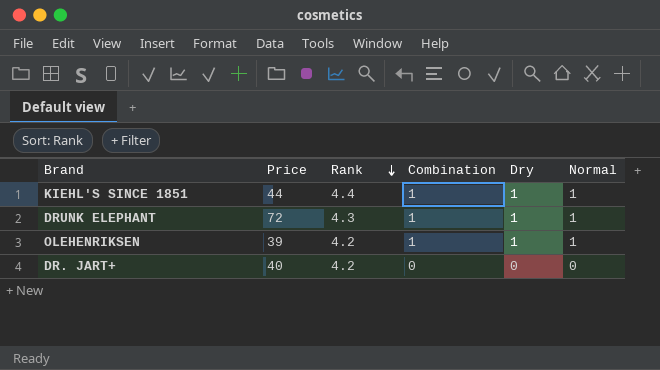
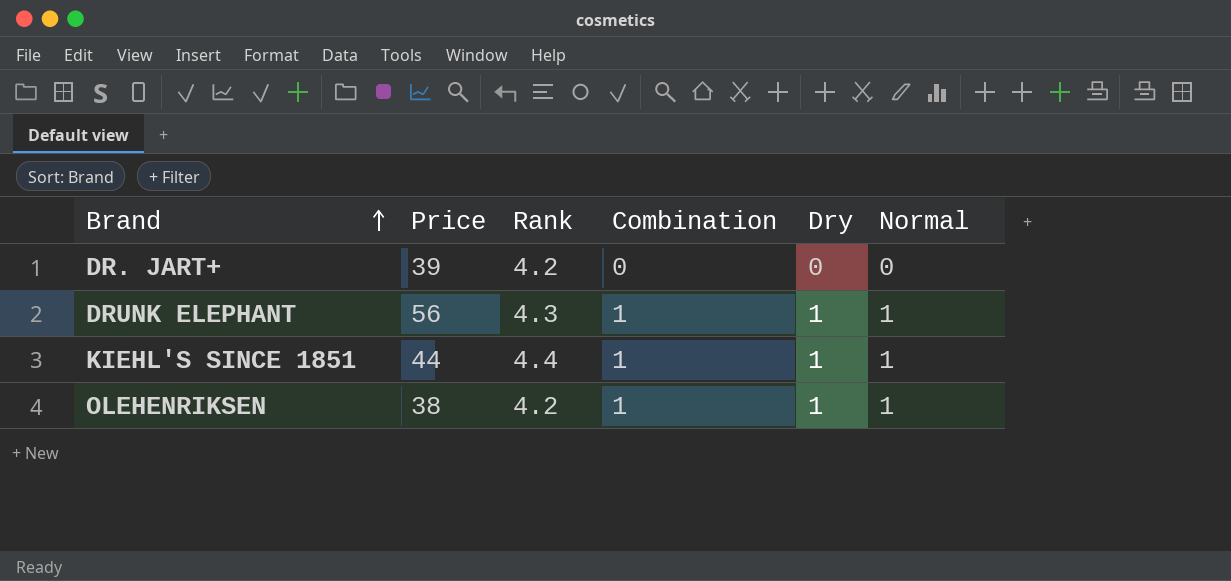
row order: Rank descending -> Brand ascending
DR. JART+ | Price: 40 -> 39
DRUNK ELEPHANT | Price: 72 -> 56
OLEHENRIKSEN | Price: 39 -> 38

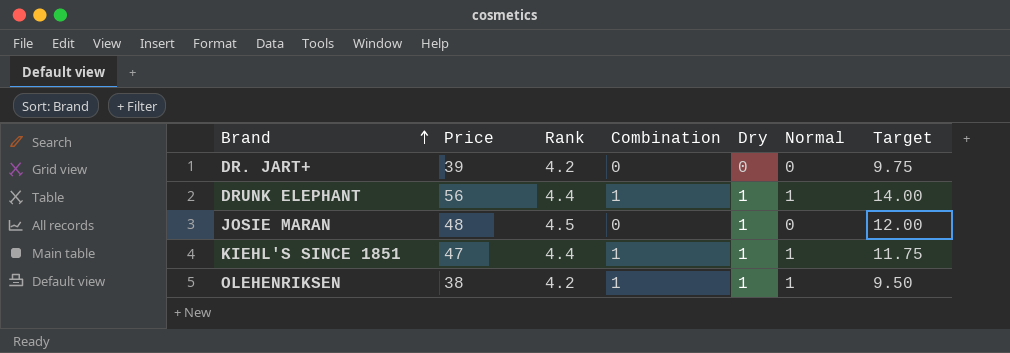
column Target | formula: none -> [Price] * 0.25
DRUNK ELEPHANT | Rank: 4.3 -> 4.4
row JOSIE MARAN: none -> 48 | 4.5 | 0 | 1 | 0 | 12.00
KIEHL'S SINCE 1851 | Price: 44 -> 47

